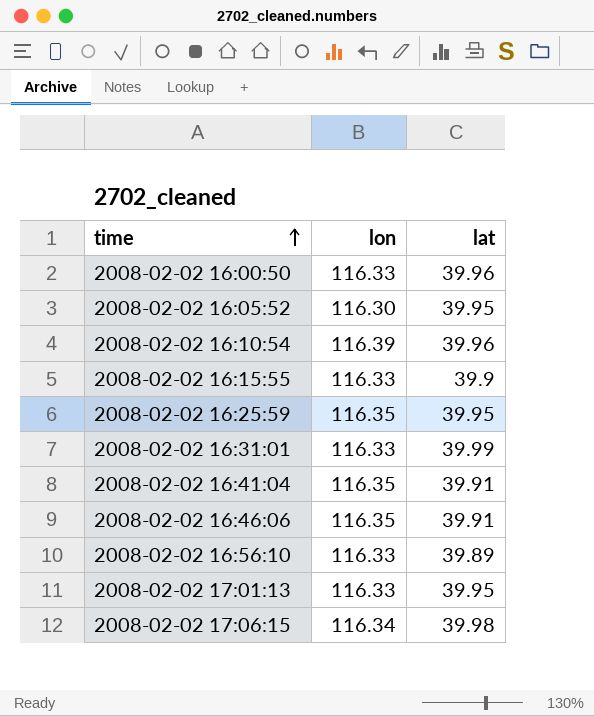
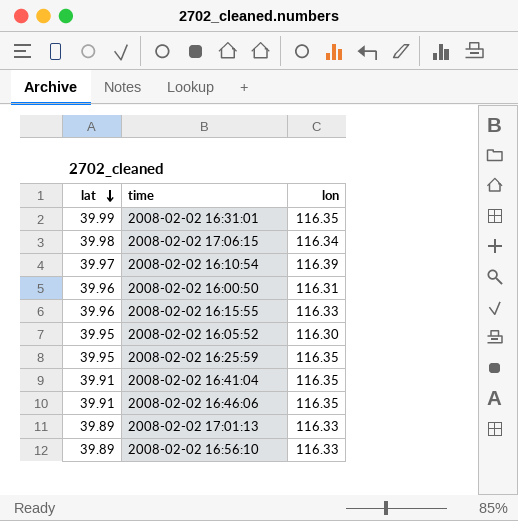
row order: time ascending -> lat descending
column lat | position: 3 -> 1
2008-02-02 16:31:01 | lon: 116.33 -> 116.35
2008-02-02 16:10:54 | lat: 39.96 -> 39.97
2008-02-02 16:00:50 | lon: 116.33 -> 116.31
2008-02-02 16:15:55 | lat: 39.9 -> 39.96
2008-02-02 17:01:13 | lat: 39.95 -> 39.89

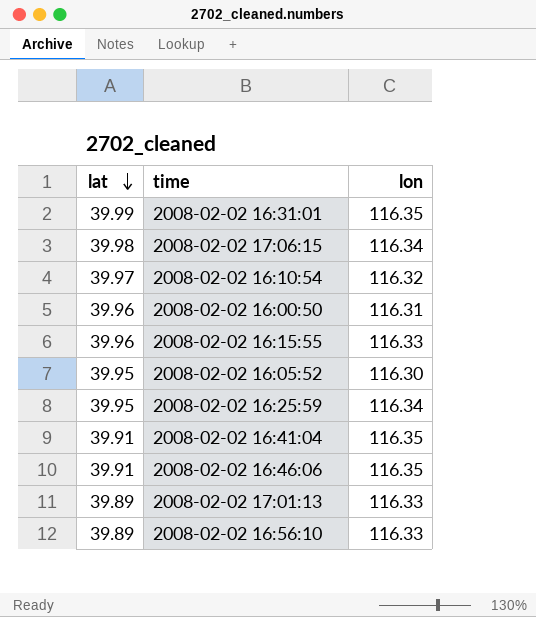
2008-02-02 16:10:54 | lon: 116.39 -> 116.32
2008-02-02 16:25:59 | lon: 116.35 -> 116.34

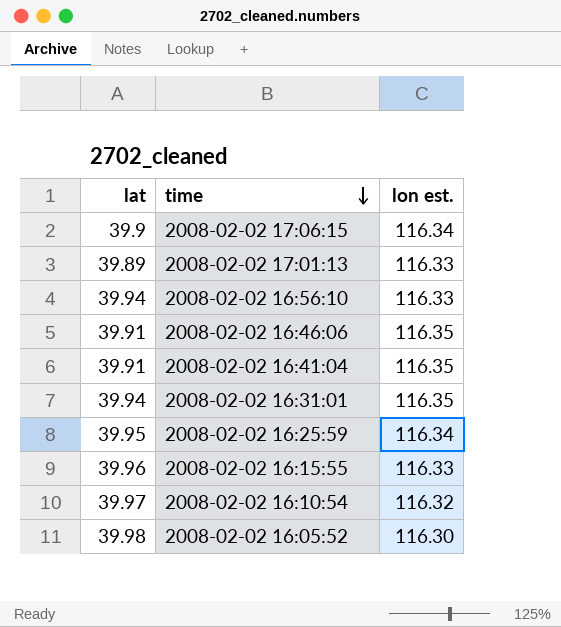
row order: lat descending -> time descending
column name: lon -> lon est.
row 2008-02-02 16:00:50: 39.96 | 116.31 -> none
2008-02-02 17:06:15 | lat: 39.98 -> 39.9
2008-02-02 16:56:10 | lat: 39.89 -> 39.94
2008-02-02 16:31:01 | lat: 39.99 -> 39.94
2008-02-02 16:05:52 | lat: 39.95 -> 39.98

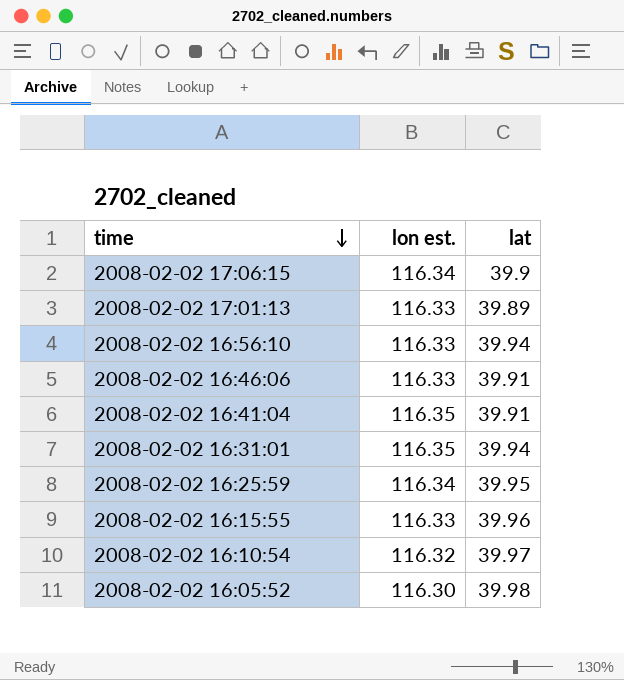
column lat | position: 1 -> 3
2008-02-02 16:46:06 | lon est.: 116.35 -> 116.33

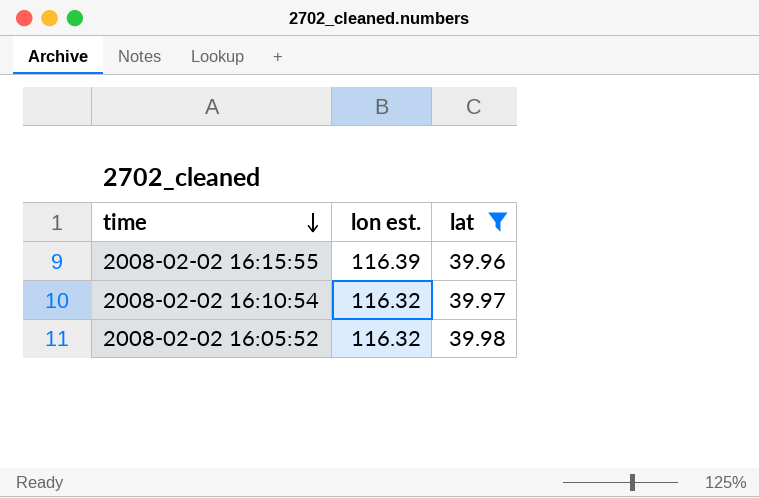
filter: none -> lat >= 39.96
2008-02-02 16:15:55 | lon est.: 116.33 -> 116.39
2008-02-02 16:05:52 | lon est.: 116.30 -> 116.32

